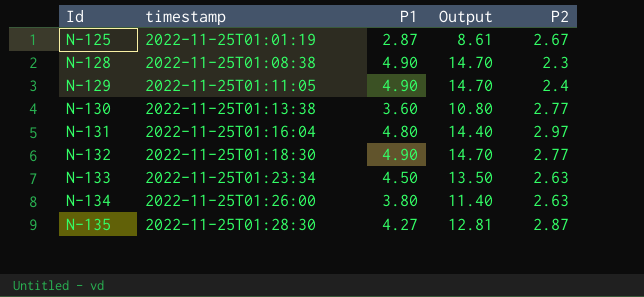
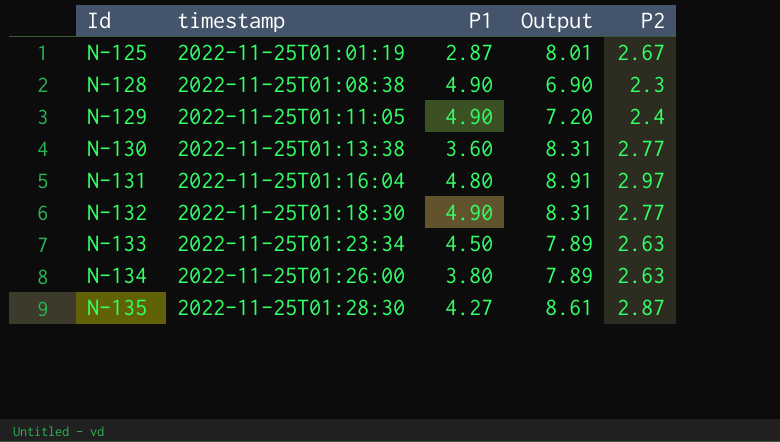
column Output | formula: [P1] * 3 -> [P2] * 3

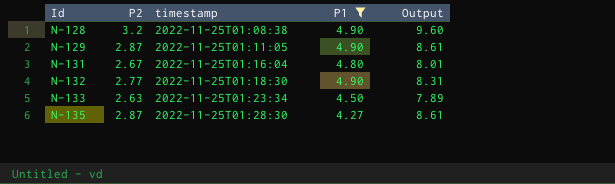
filter: none -> P1 >= 4.27
column P2 | position: 5 -> 2
N-128 | P2: 2.3 -> 3.2
N-128 | Output: 6.90 -> 9.60
N-129 | P2: 2.4 -> 2.87
N-129 | Output: 7.20 -> 8.61
N-131 | P2: 2.97 -> 2.67
N-131 | Output: 8.91 -> 8.01

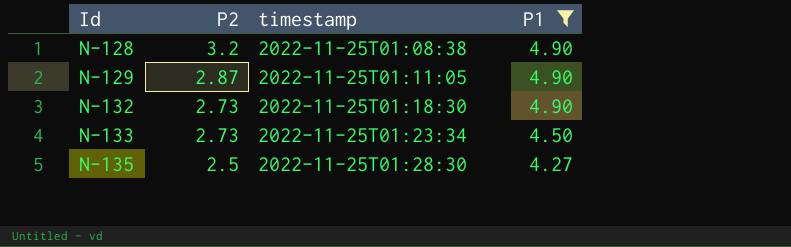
column Output | formula: [P2] * 3 -> none
row N-131: 2.67 | 2022-11-25T01:16:04 | 4.80 | 8.01 -> none
N-132 | P2: 2.77 -> 2.73
N-133 | P2: 2.63 -> 2.73
N-135 | P2: 2.87 -> 2.5

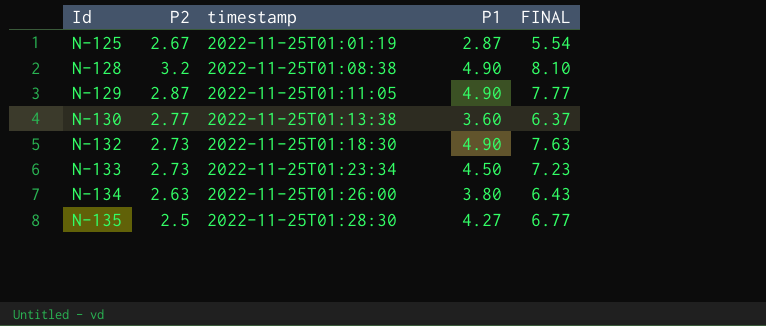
filter: P1 >= 4.27 -> none
column FINAL | formula: none -> [P2] + [P1]

